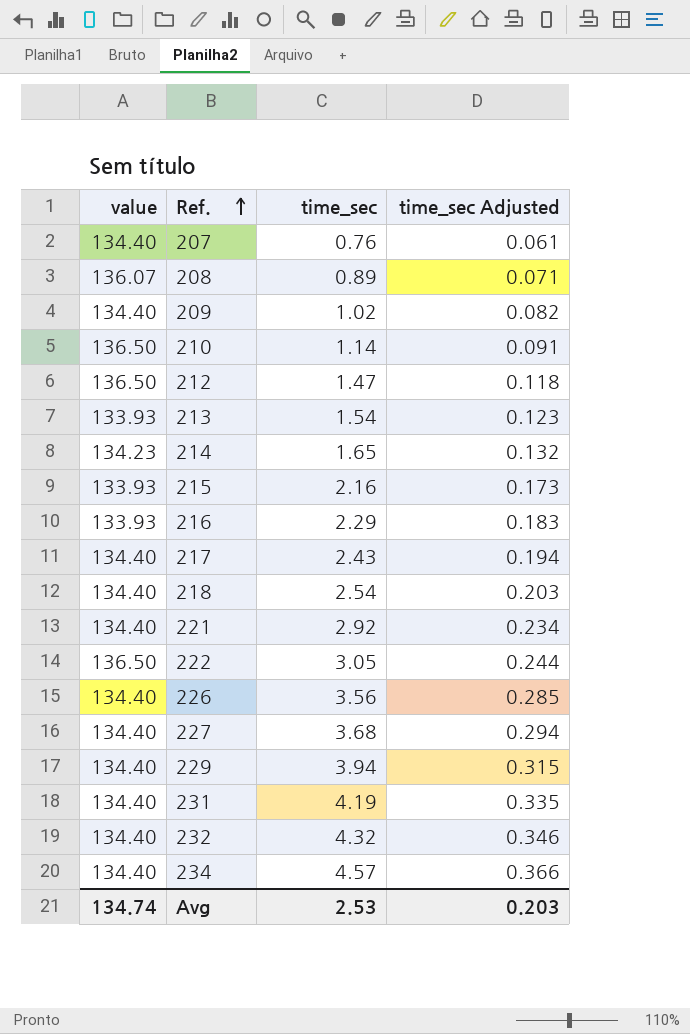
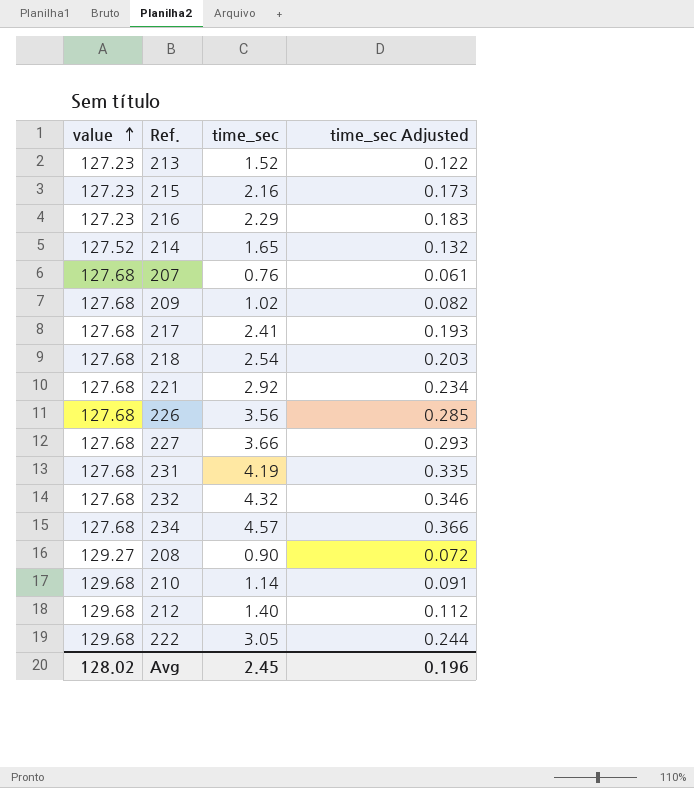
row order: Ref. ascending -> value ascending
row 229: 134.40 | 3.94 | 0.315 -> none
213 | value: 133.93 -> 127.23
213 | time_sec: 1.54 -> 1.52
213 | time_sec Adjusted: 0.123 -> 0.122
215 | value: 133.93 -> 127.23
216 | value: 133.93 -> 127.23
214 | value: 134.23 -> 127.52
207 | value: 134.40 -> 127.68
209 | value: 134.40 -> 127.68
217 | value: 134.40 -> 127.68
217 | time_sec: 2.43 -> 2.41
217 | time_sec Adjusted: 0.194 -> 0.193
218 | value: 134.40 -> 127.68
221 | value: 134.40 -> 127.68
226 | value: 134.40 -> 127.68
227 | value: 134.40 -> 127.68
227 | time_sec: 3.68 -> 3.66
227 | time_sec Adjusted: 0.294 -> 0.293
231 | value: 134.40 -> 127.68
232 | value: 134.40 -> 127.68
234 | value: 134.40 -> 127.68
208 | value: 136.07 -> 129.27
208 | time_sec: 0.89 -> 0.90
208 | time_sec Adjusted: 0.071 -> 0.072
210 | value: 136.50 -> 129.68
212 | value: 136.50 -> 129.68
212 | time_sec: 1.47 -> 1.40
212 | time_sec Adjusted: 0.118 -> 0.112
222 | value: 136.50 -> 129.68
Avg | value: 134.74 -> 128.02
Avg | time_sec: 2.53 -> 2.45
Avg | time_sec Adjusted: 0.203 -> 0.196

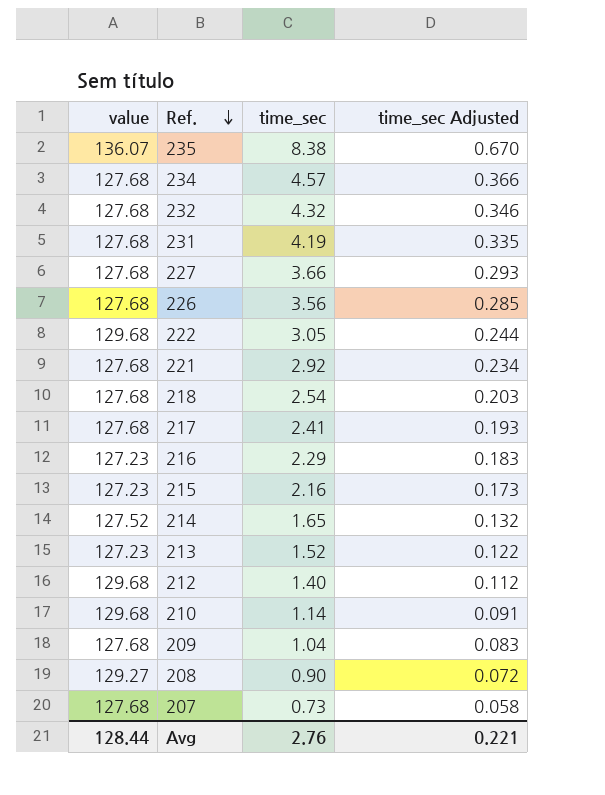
row order: value ascending -> Ref. descending
row 235: none -> 136.07 | 8.38 | 0.670
209 | time_sec: 1.02 -> 1.04
209 | time_sec Adjusted: 0.082 -> 0.083
207 | time_sec: 0.76 -> 0.73
207 | time_sec Adjusted: 0.061 -> 0.058
Avg | value: 128.02 -> 128.44
Avg | time_sec: 2.45 -> 2.76
Avg | time_sec Adjusted: 0.196 -> 0.221

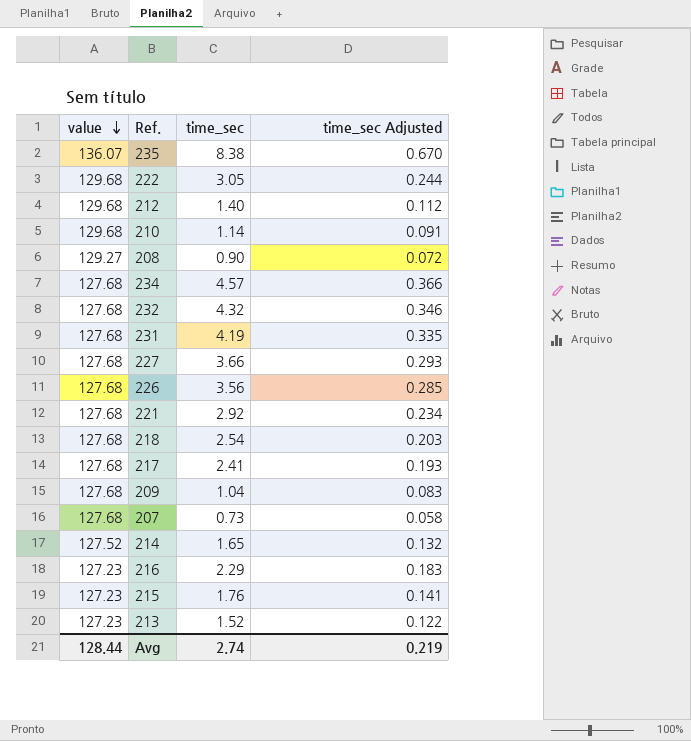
row order: Ref. descending -> value descending
215 | time_sec: 2.16 -> 1.76
215 | time_sec Adjusted: 0.173 -> 0.141
Avg | time_sec: 2.76 -> 2.74
Avg | time_sec Adjusted: 0.221 -> 0.219

